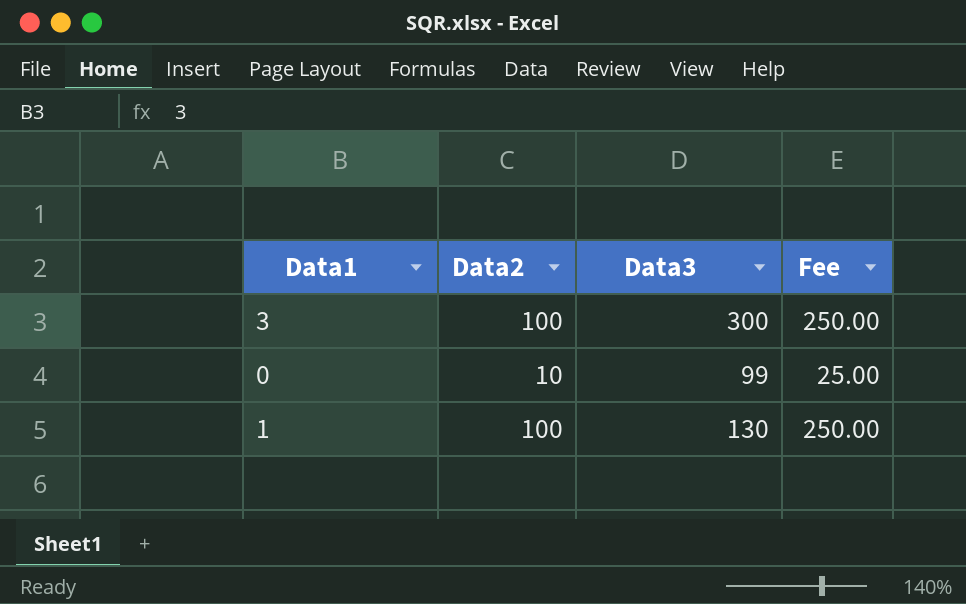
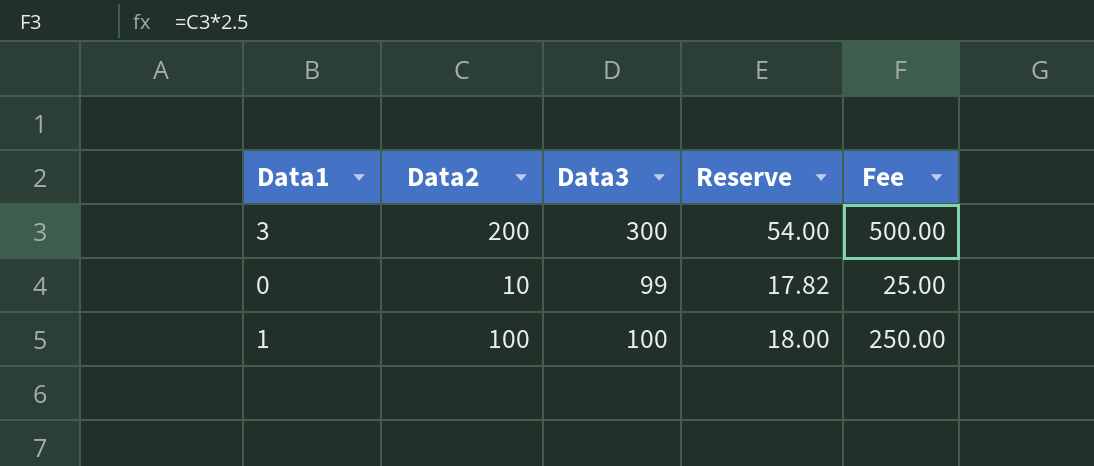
column Reserve | formula: none -> [Data3] * 0.18
3 | Data2: 100 -> 200
3 | Fee: 250.00 -> 500.00
1 | Data3: 130 -> 100

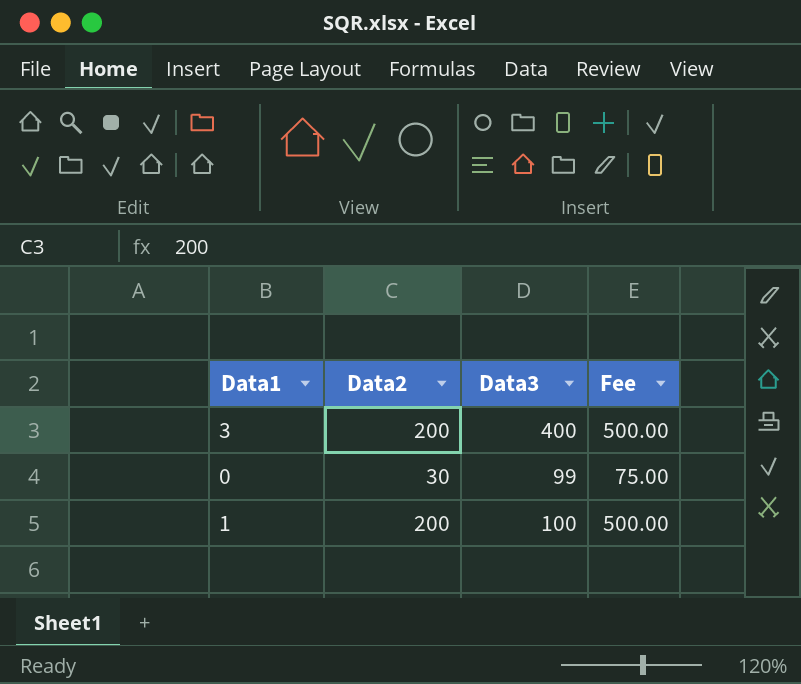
column Reserve | formula: [Data3] * 0.18 -> none
3 | Data3: 300 -> 400
0 | Data2: 10 -> 30
0 | Fee: 25.00 -> 75.00
1 | Data2: 100 -> 200
1 | Fee: 250.00 -> 500.00

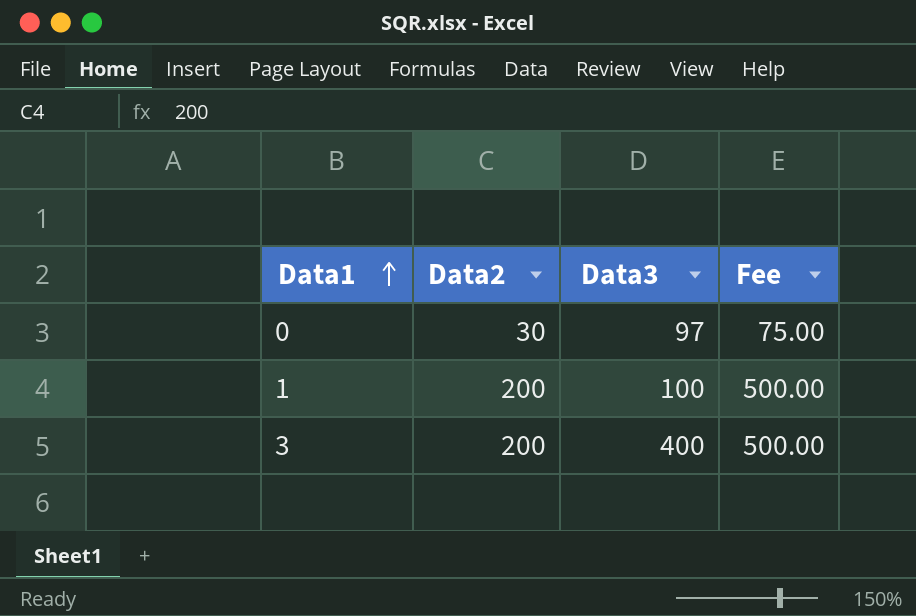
row order: none -> Data1 ascending
0 | Data3: 99 -> 97

